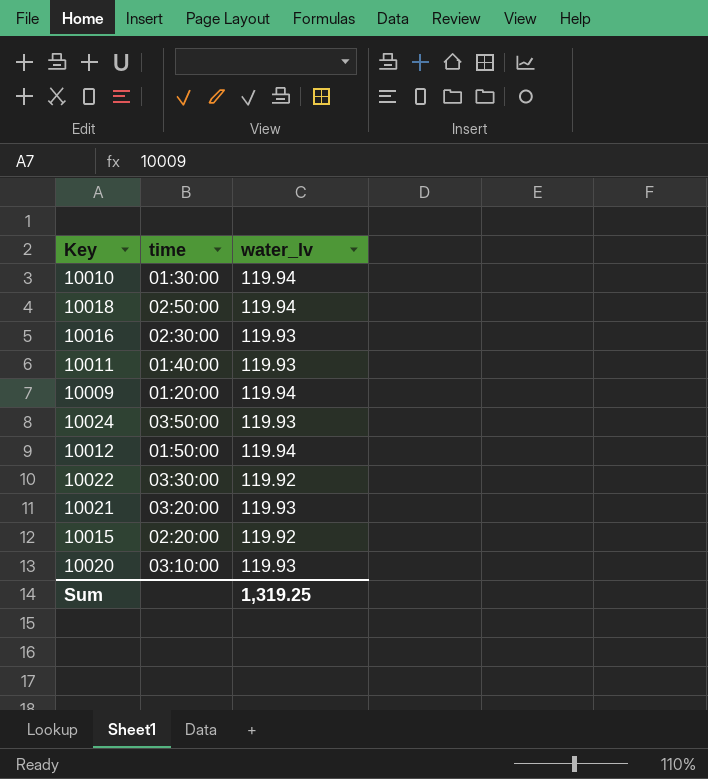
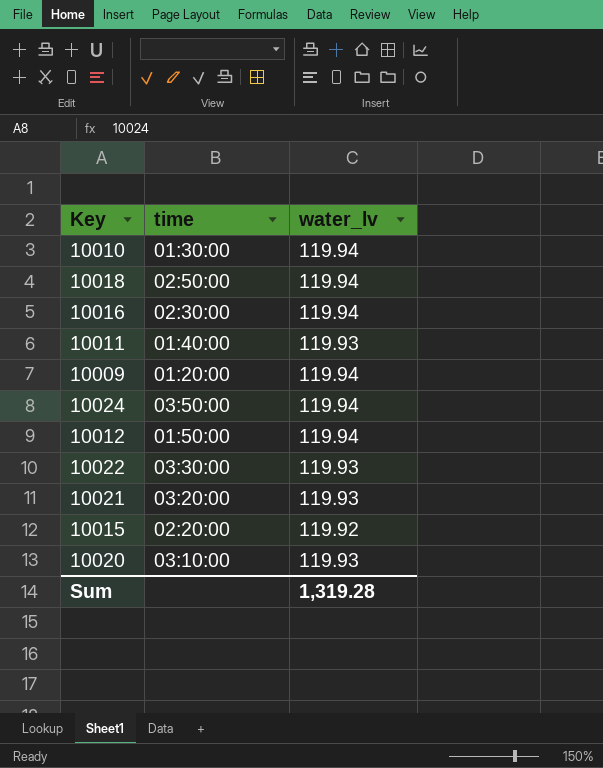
10016 | water_lv: 119.93 -> 119.94
10024 | water_lv: 119.93 -> 119.94
10022 | water_lv: 119.92 -> 119.93
Sum | water_lv: 1,319.25 -> 1,319.28

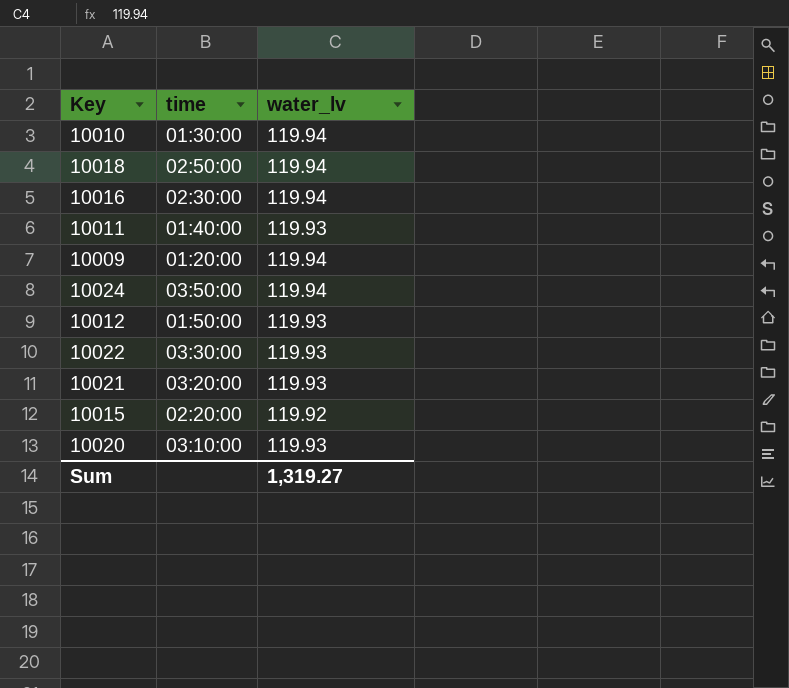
10012 | water_lv: 119.94 -> 119.93
Sum | water_lv: 1,319.28 -> 1,319.27

